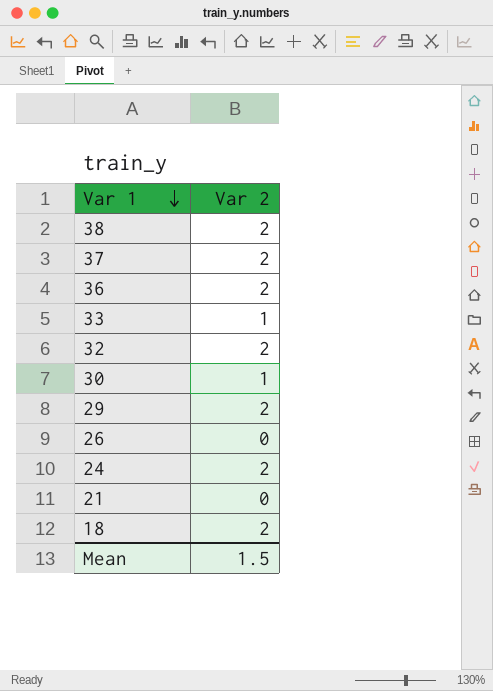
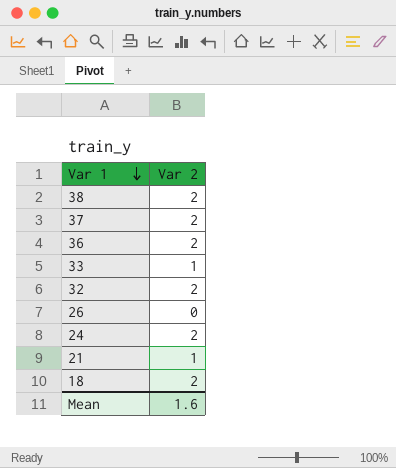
row 30: 1 -> none
row 29: 2 -> none
21 | Var 2: 0 -> 1
Mean | Var 2: 1.5 -> 1.6

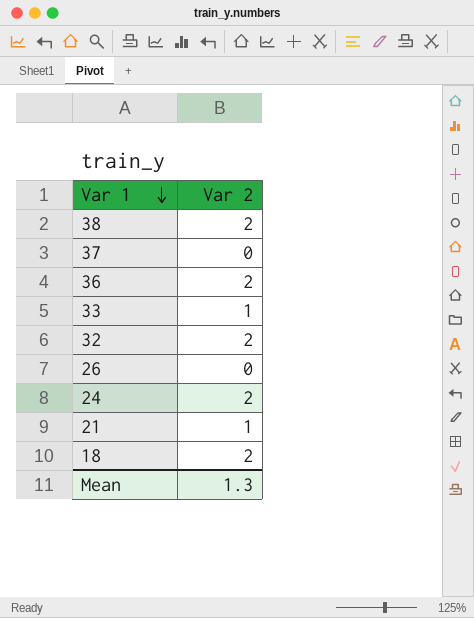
37 | Var 2: 2 -> 0
Mean | Var 2: 1.6 -> 1.3

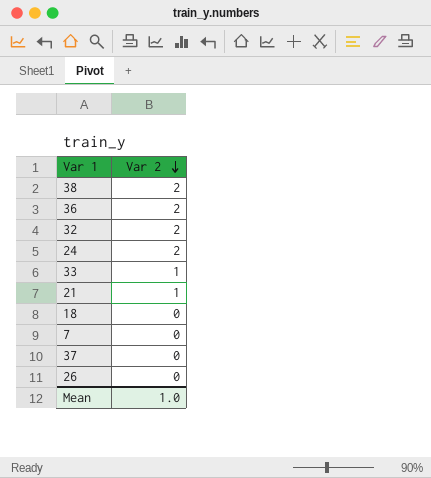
row order: Var 1 descending -> Var 2 descending
18 | Var 2: 2 -> 0
row 7: none -> 0
Mean | Var 2: 1.3 -> 1.0

